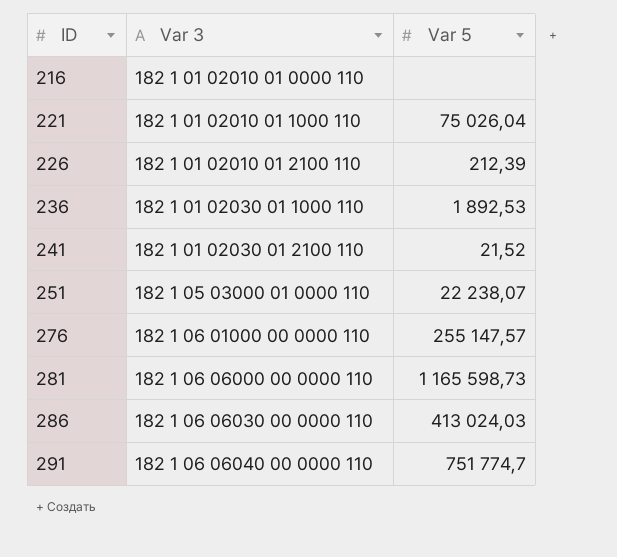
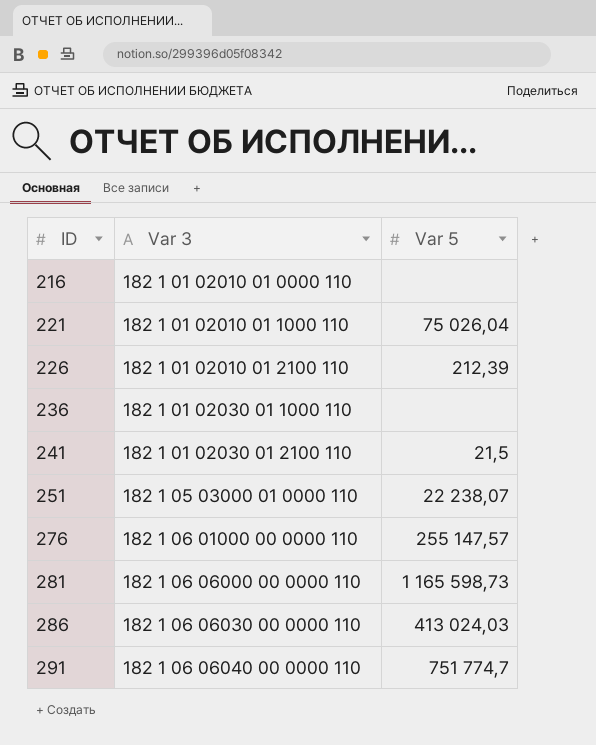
236 | Var 5: 1 892,53 -> none
241 | Var 5: 21,52 -> 21,5

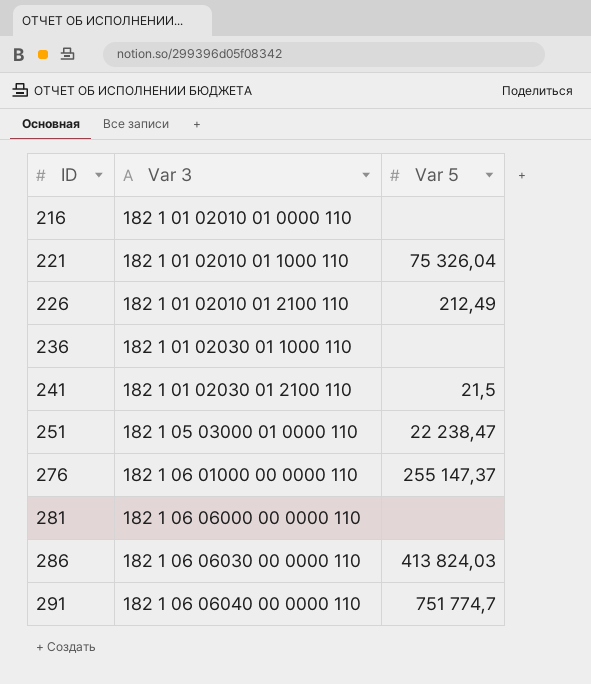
221 | Var 5: 75 026,04 -> 75 326,04
226 | Var 5: 212,39 -> 212,49
251 | Var 5: 22 238,07 -> 22 238,47
276 | Var 5: 255 147,57 -> 255 147,37
281 | Var 5: 1 165 598,73 -> none
286 | Var 5: 413 024,03 -> 413 824,03

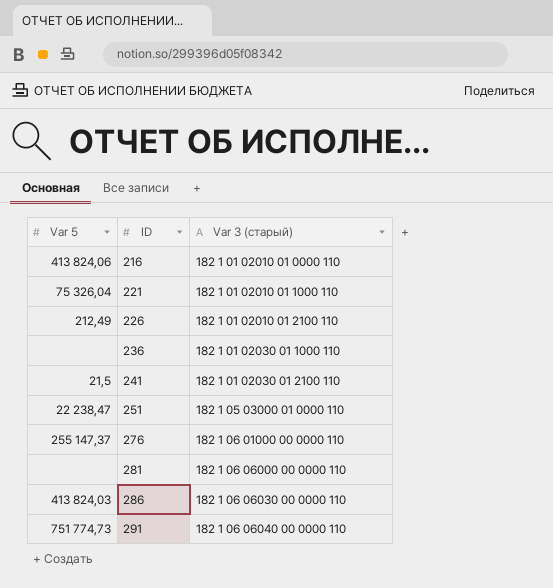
column Var 5 | position: 3 -> 1
column name: Var 3 -> Var 3 (старый)
216 | Var 5: none -> 413 824,06
291 | Var 5: 751 774,7 -> 751 774,73

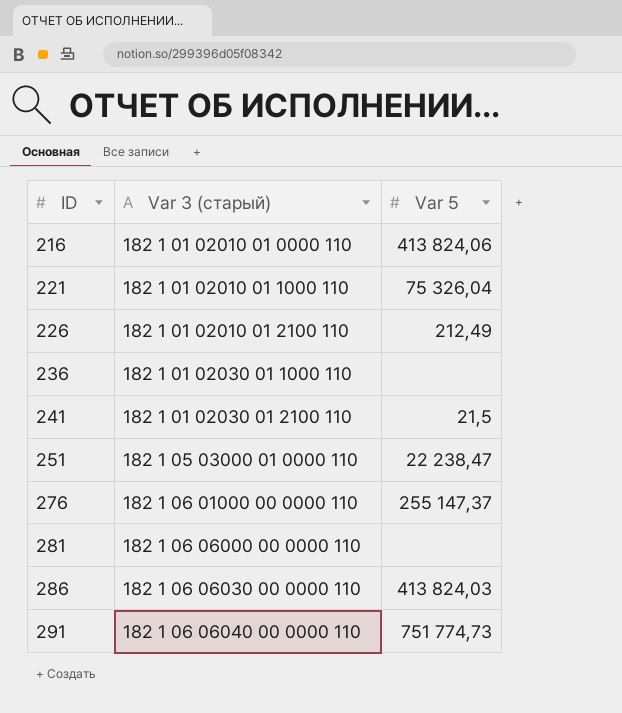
column Var 5 | position: 1 -> 3

